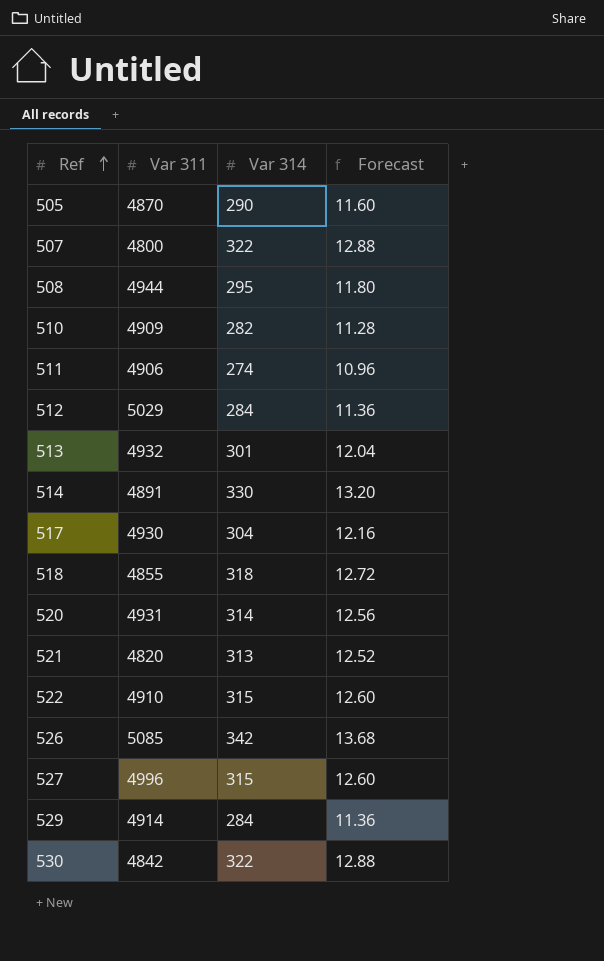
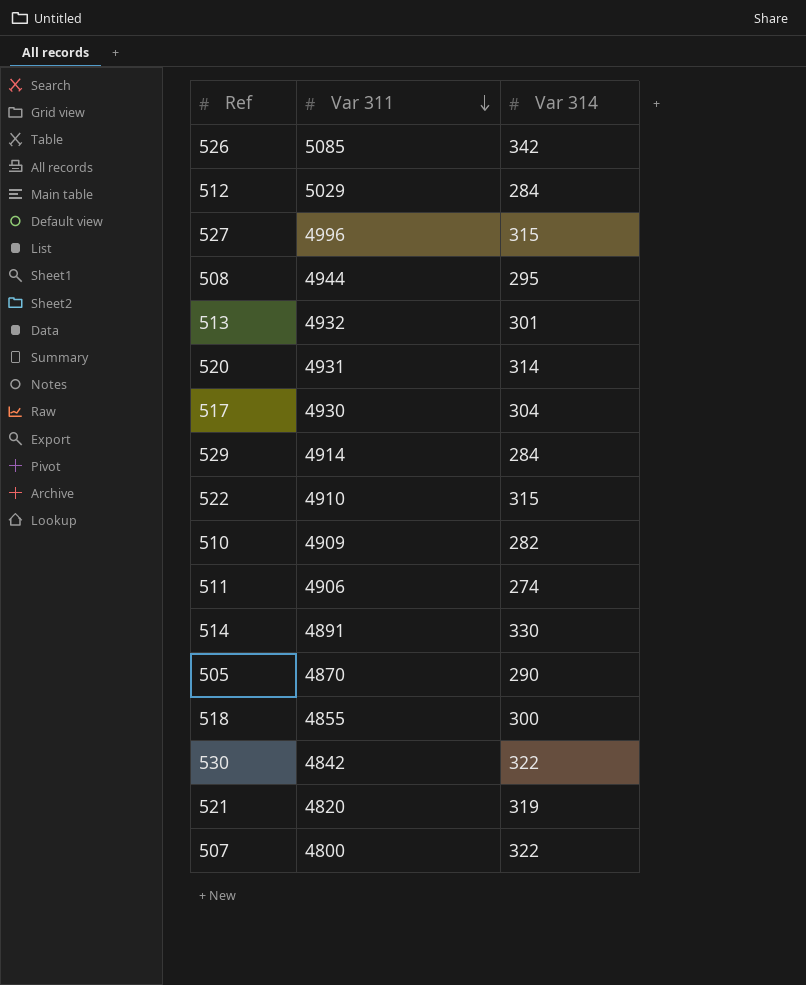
row order: Ref ascending -> Var 311 descending
column Forecast | formula: [Var 314] * 0.04 -> none
518 | Var 314: 318 -> 300
521 | Var 314: 313 -> 319

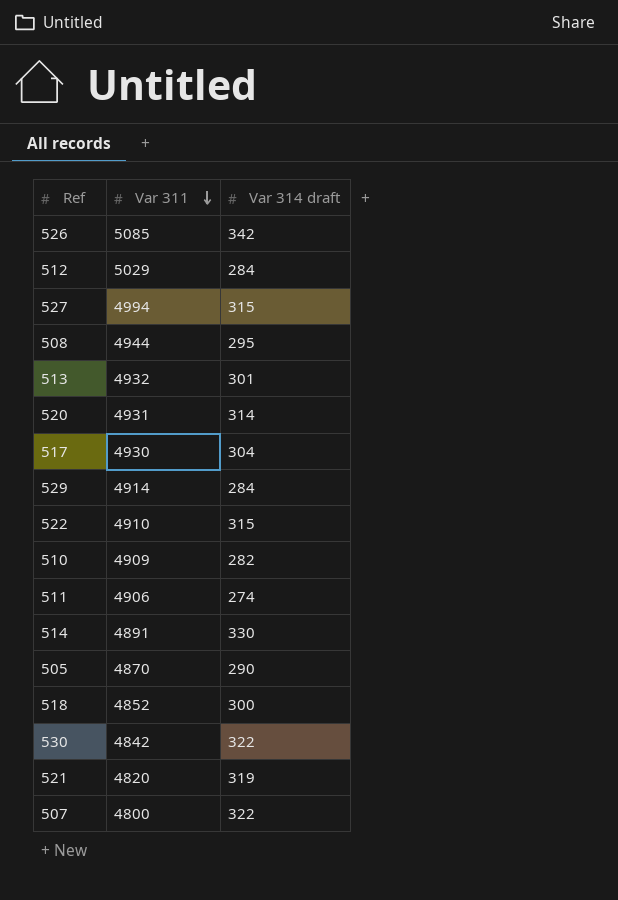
column name: Var 314 -> Var 314 draft
527 | Var 311: 4996 -> 4994
518 | Var 311: 4855 -> 4852

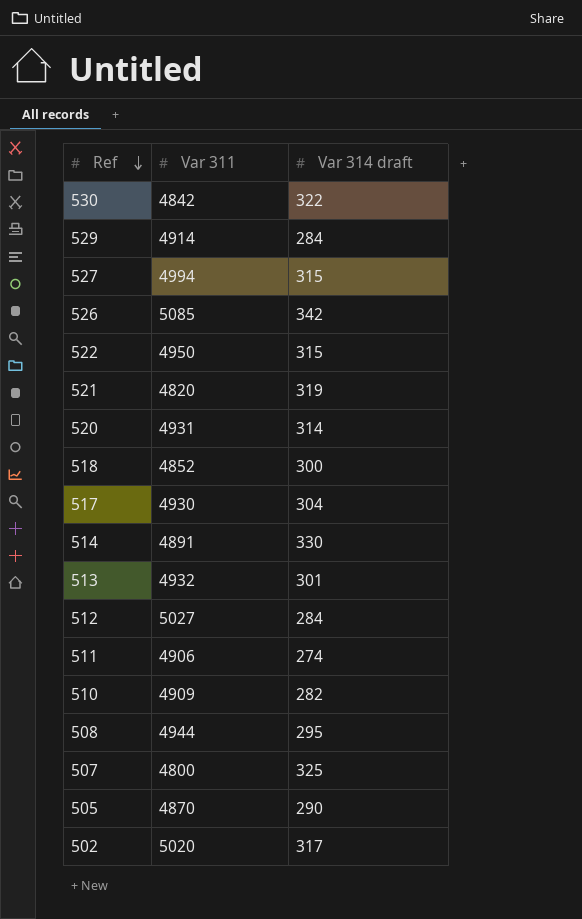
row order: Var 311 descending -> Ref descending
522 | Var 311: 4910 -> 4950
512 | Var 311: 5029 -> 5027
507 | Var 314 draft: 322 -> 325
row 502: none -> 5020 | 317

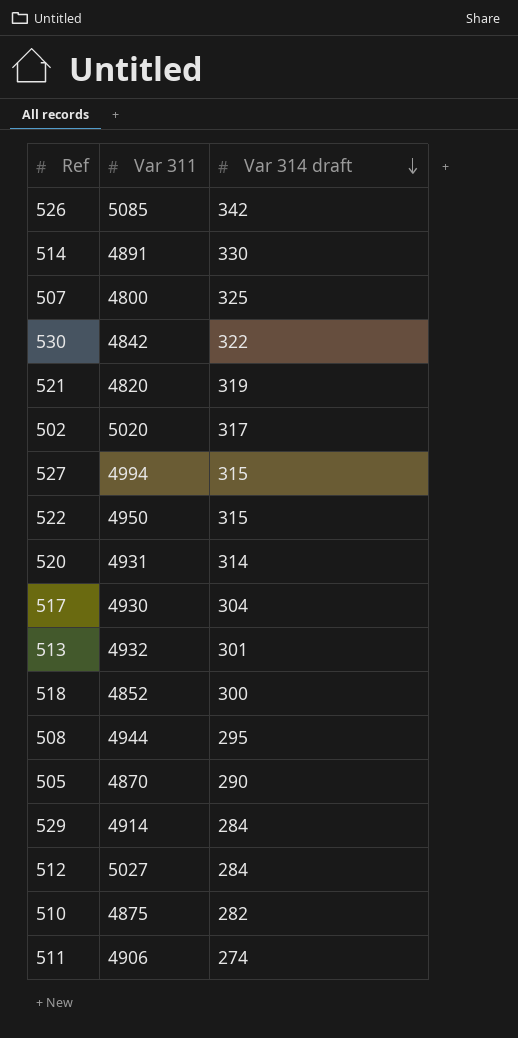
row order: Ref descending -> Var 314 draft descending
510 | Var 311: 4909 -> 4875

